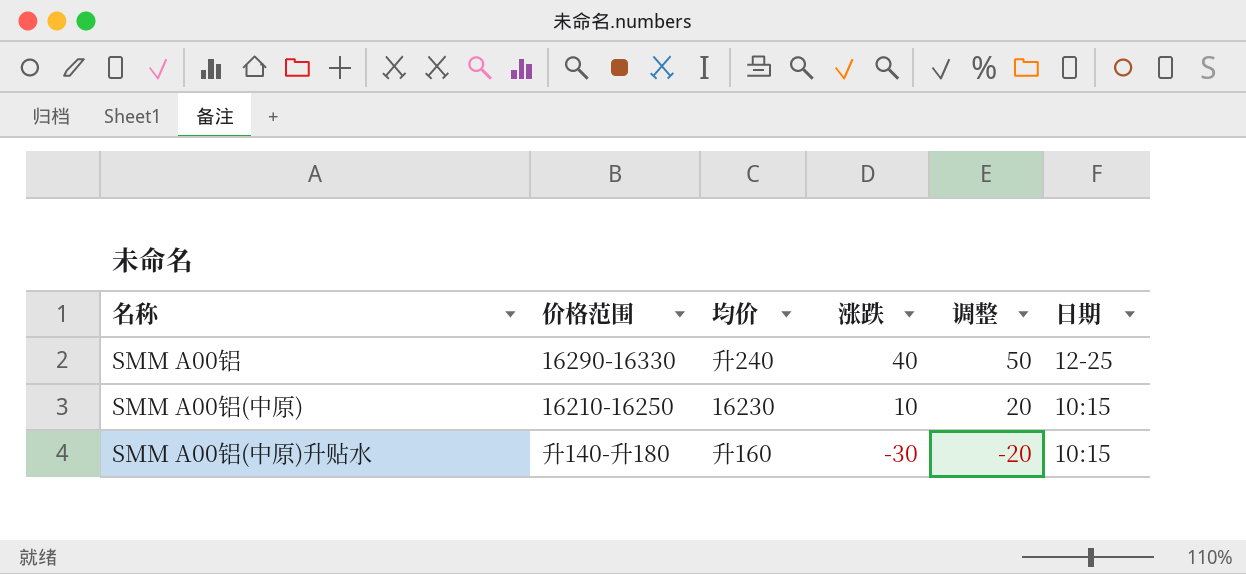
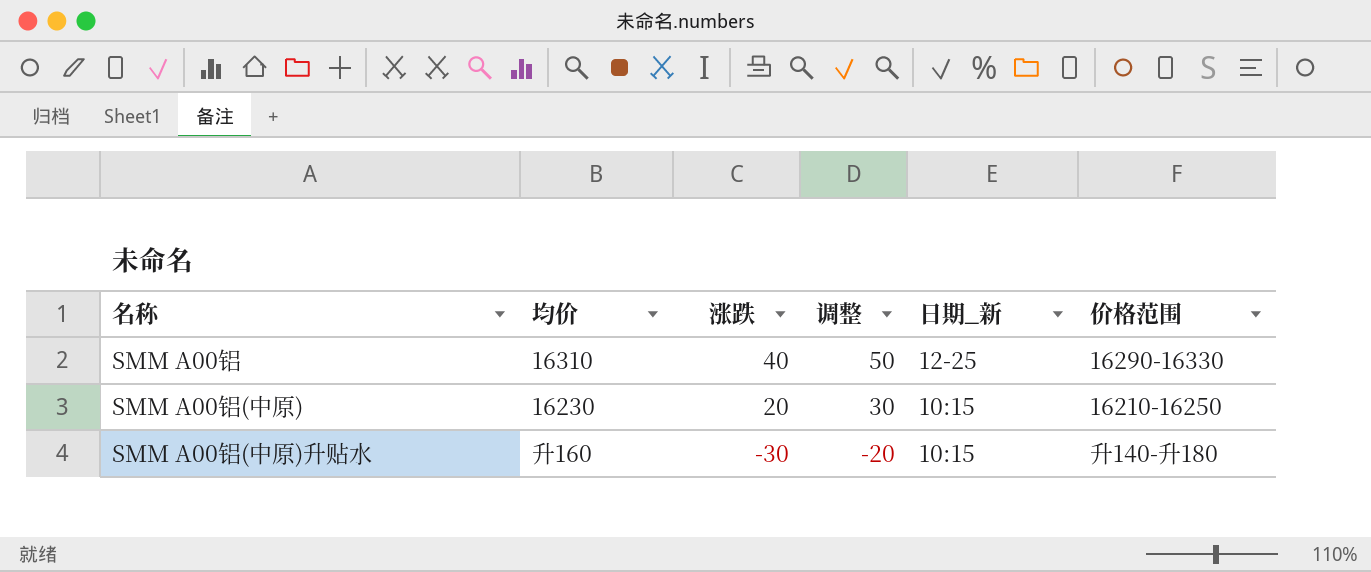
column name: 日期 -> 日期_新
column 价格范围 | position: 2 -> 6
SMM A00铝 | 均价: 升240 -> 16310
SMM A00铝(中原) | 涨跌: 10 -> 20
SMM A00铝(中原) | 调整: 20 -> 30

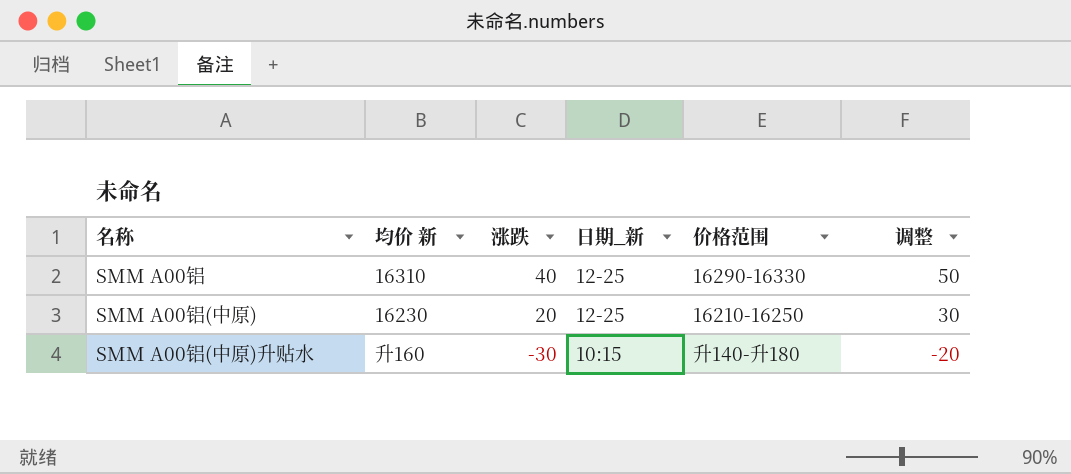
column name: 均价 -> 均价 新
column 调整 | position: 4 -> 6
SMM A00铝(中原) | 日期_新: 10:15 -> 12-25

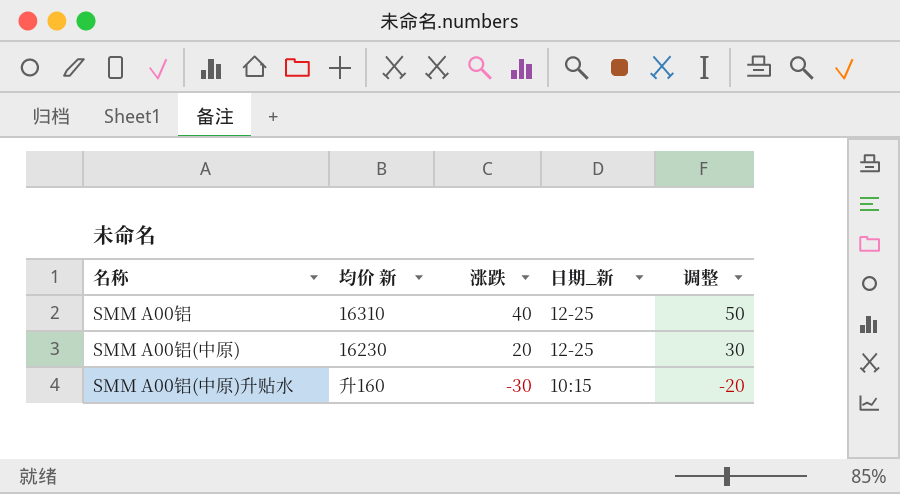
column 价格范围 | position: 5 -> none

